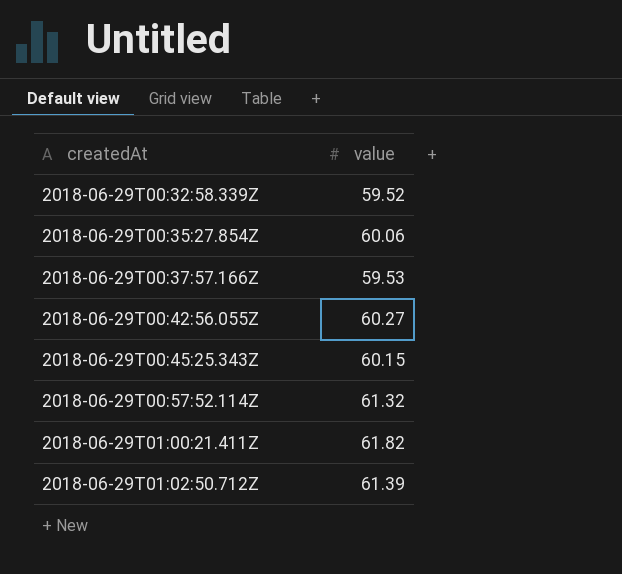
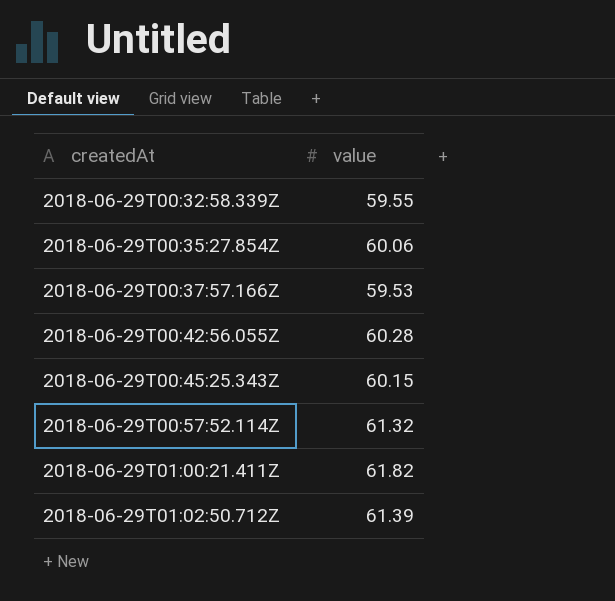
2018-06-29T00:32:58.339Z | value: 59.52 -> 59.55
2018-06-29T00:42:56.055Z | value: 60.27 -> 60.28

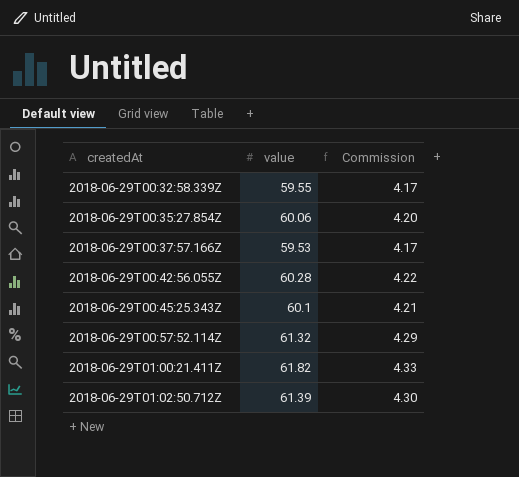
column Commission | formula: none -> [value] * 0.07
2018-06-29T00:45:25.343Z | value: 60.15 -> 60.1

